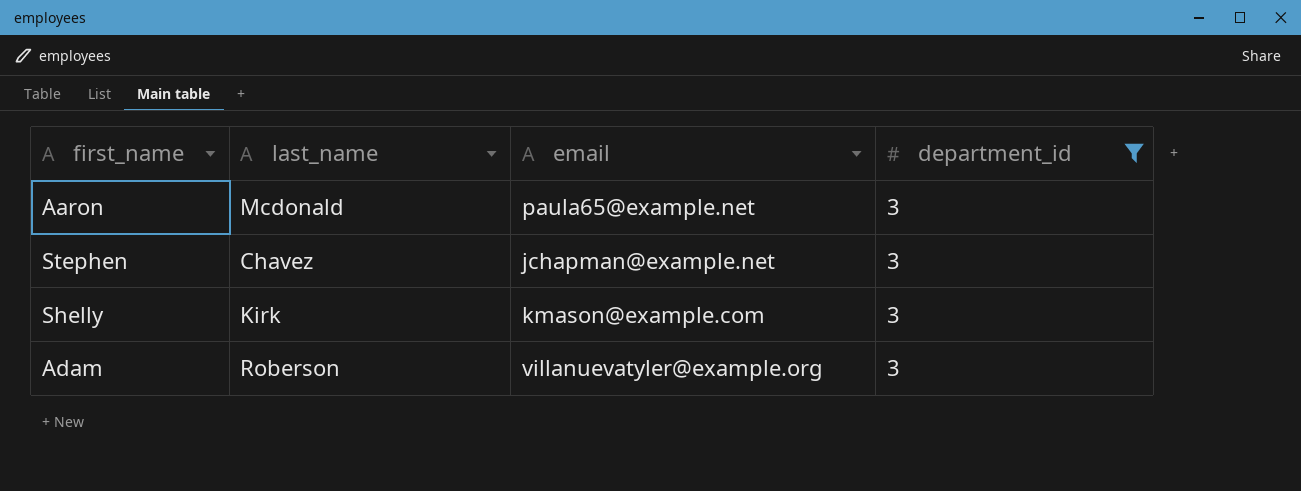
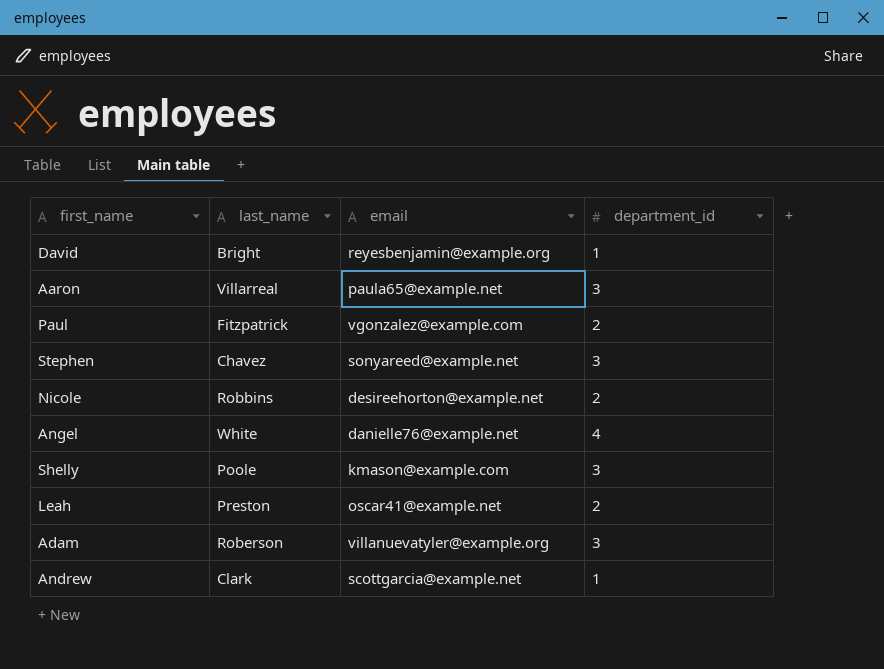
filter: department_id = 3 -> none
Aaron | last_name: Mcdonald -> Villarreal
Stephen | email: jchapman@example.net -> sonyareed@example.net
Shelly | last_name: Kirk -> Poole

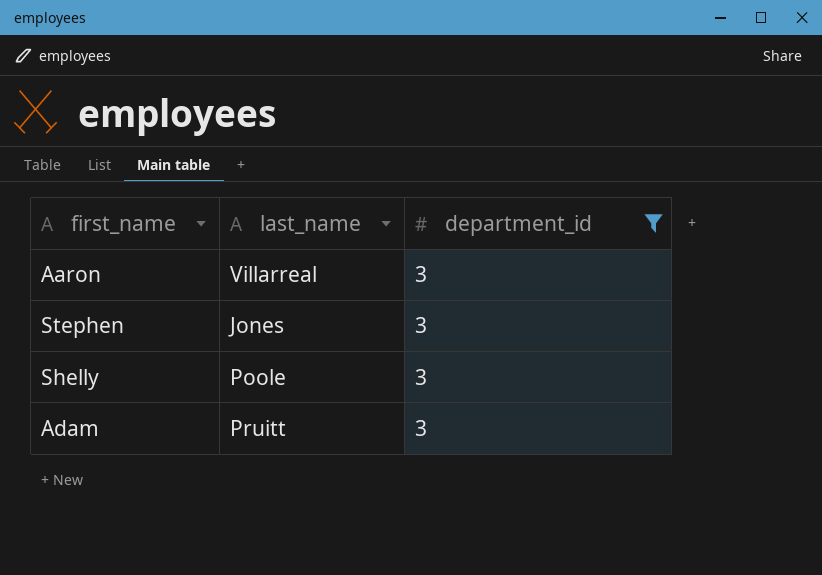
filter: none -> department_id = 3
column email | position: 3 -> none
Stephen | last_name: Chavez -> Jones
Adam | last_name: Roberson -> Pruitt

